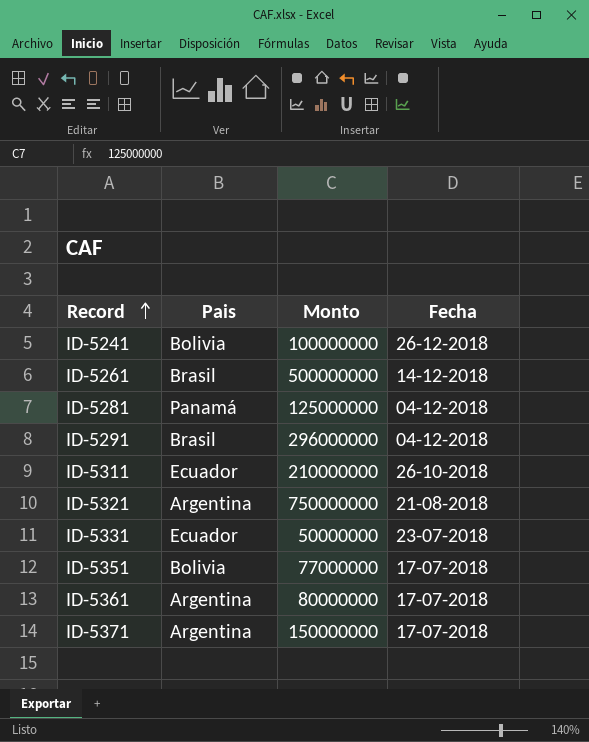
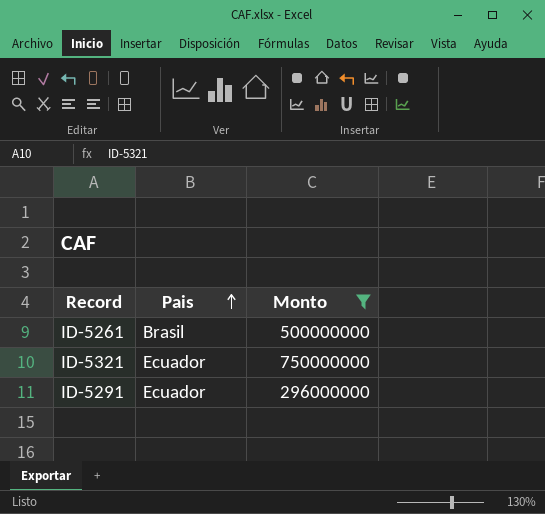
filter: none -> Monto >= 296000000
row order: Record ascending -> Pais ascending
column Fecha | position: 4 -> none
ID-5321 | Pais: Argentina -> Ecuador
ID-5291 | Pais: Brasil -> Ecuador

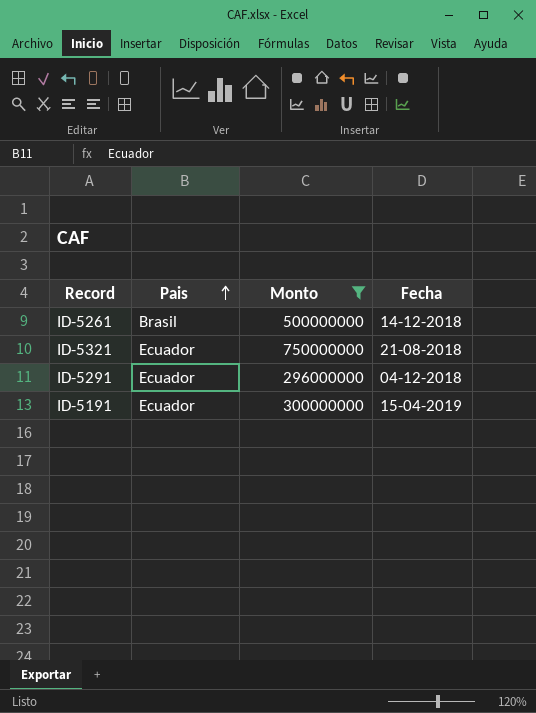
column Fecha | position: none -> 4
row ID-5191: none -> Ecuador | 300000000 | 15-04-2019

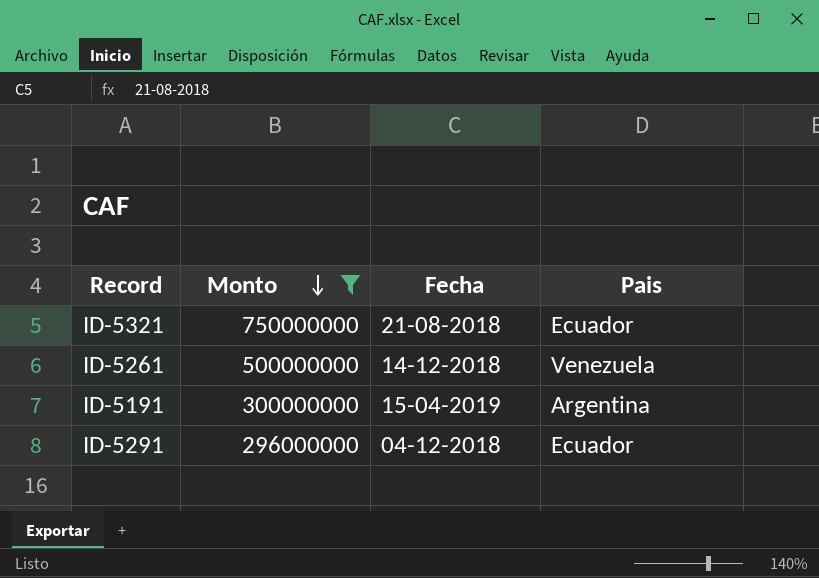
row order: Pais ascending -> Monto descending
column Pais | position: 2 -> 4
ID-5261 | Pais: Brasil -> Venezuela
ID-5191 | Pais: Ecuador -> Argentina

